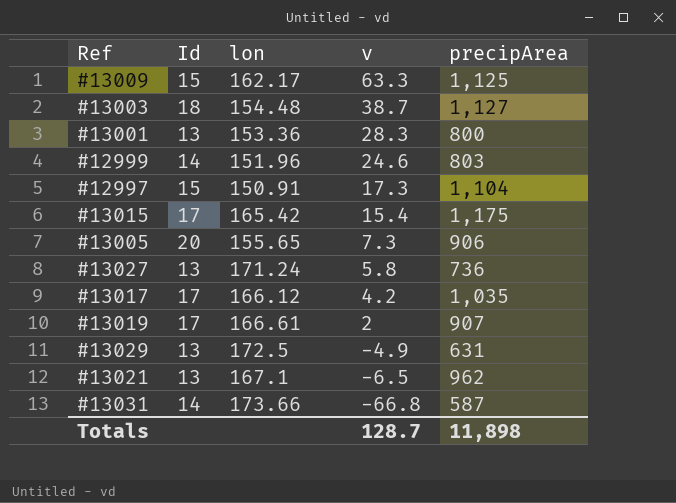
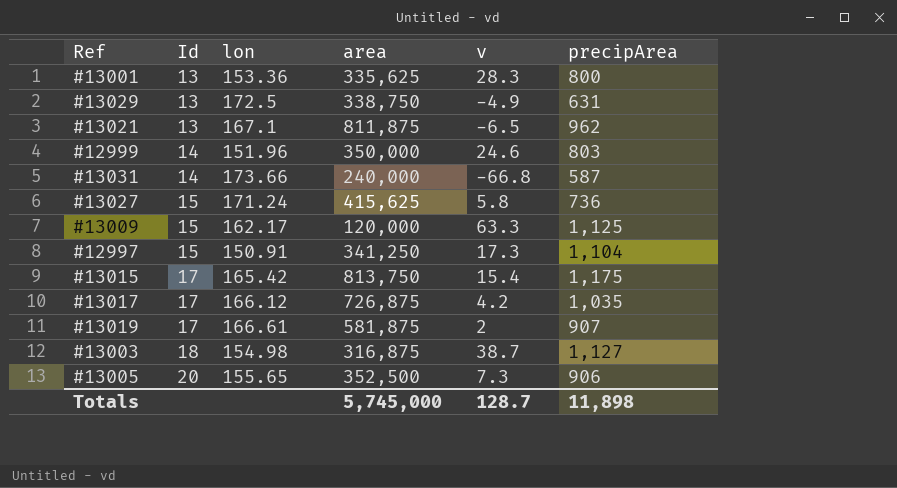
row order: v descending -> Id ascending
column area | position: none -> 4
#13027 | Id: 13 -> 15
#13003 | lon: 154.48 -> 154.98

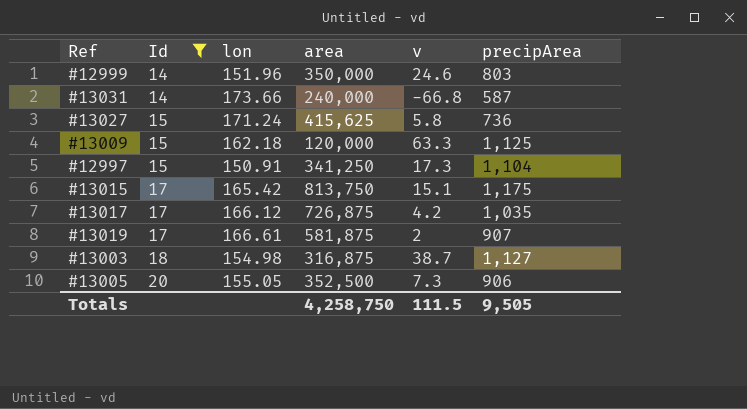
filter: none -> Id != 13
#13009 | lon: 162.17 -> 162.18
#13015 | v: 15.4 -> 15.1
#13005 | lon: 155.65 -> 155.05
Totals | area: 5,745,000 -> 4,258,750
Totals | v: 128.7 -> 111.5
Totals | precipArea: 11,898 -> 9,505

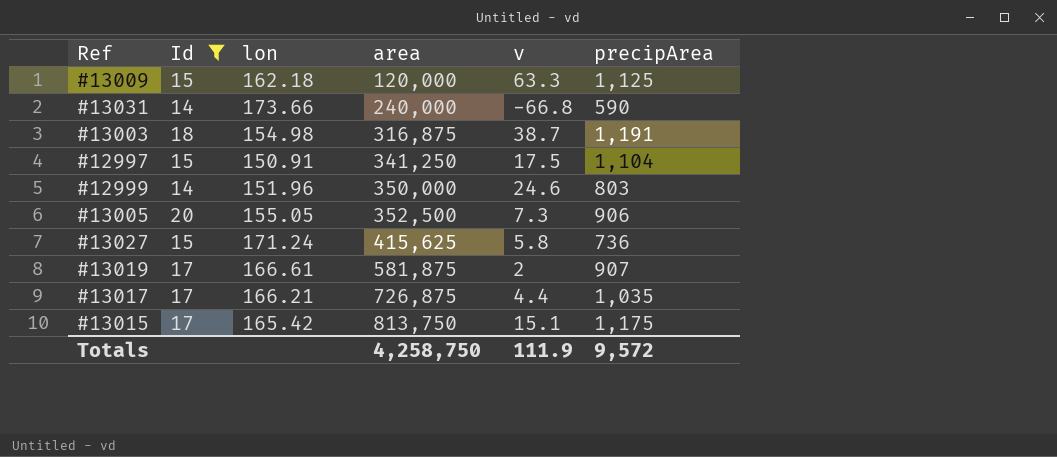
row order: Id ascending -> area ascending
#13031 | precipArea: 587 -> 590
#13003 | precipArea: 1,127 -> 1,191
#12997 | v: 17.3 -> 17.5
#13017 | lon: 166.12 -> 166.21
#13017 | v: 4.2 -> 4.4
Totals | v: 111.5 -> 111.9
Totals | precipArea: 9,505 -> 9,572

